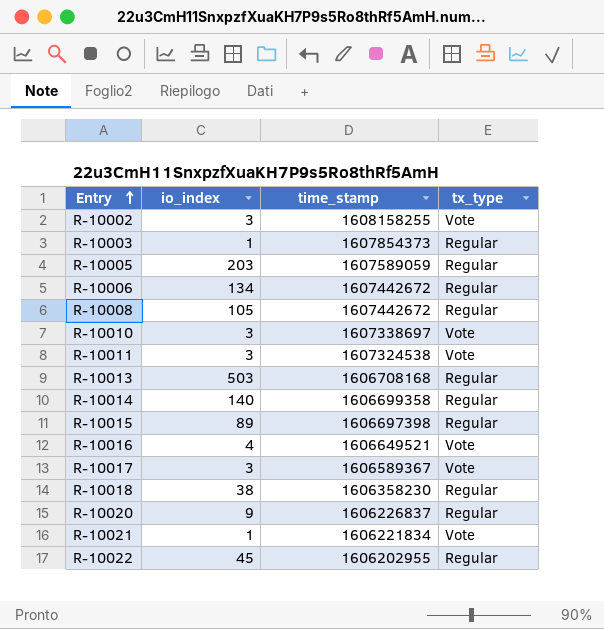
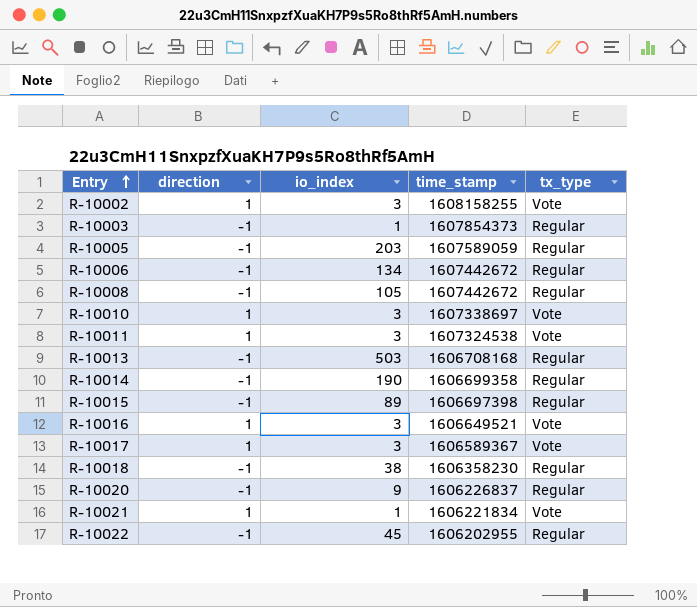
column direction | position: none -> 2
R-10014 | io_index: 140 -> 190
R-10016 | io_index: 4 -> 3

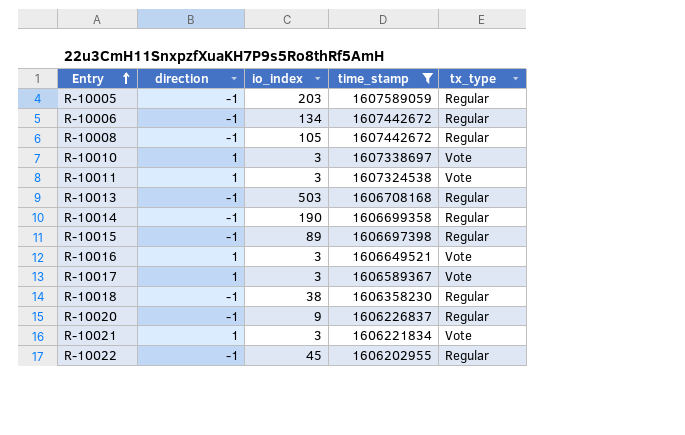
filter: none -> time_stamp <= 1607589059
R-10021 | io_index: 1 -> 3

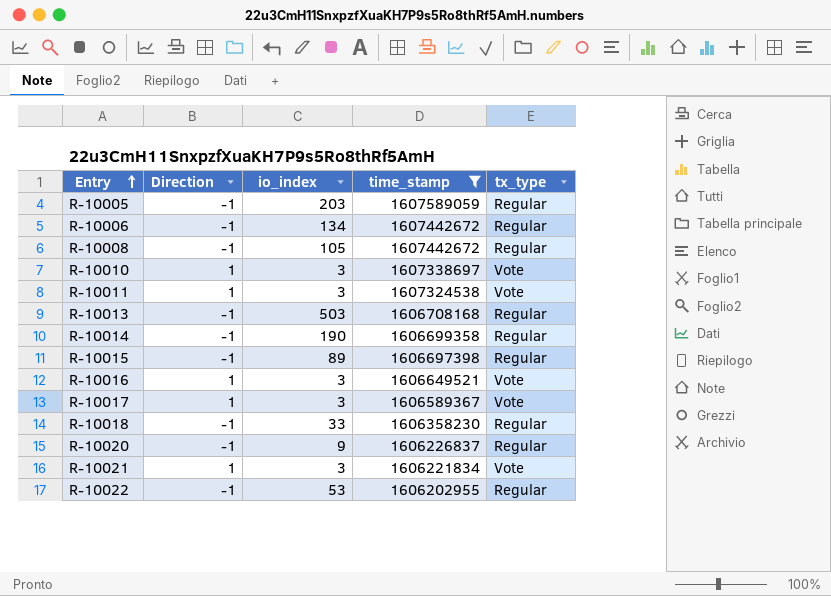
column name: direction -> Direction
R-10018 | io_index: 38 -> 33
R-10022 | io_index: 45 -> 53

